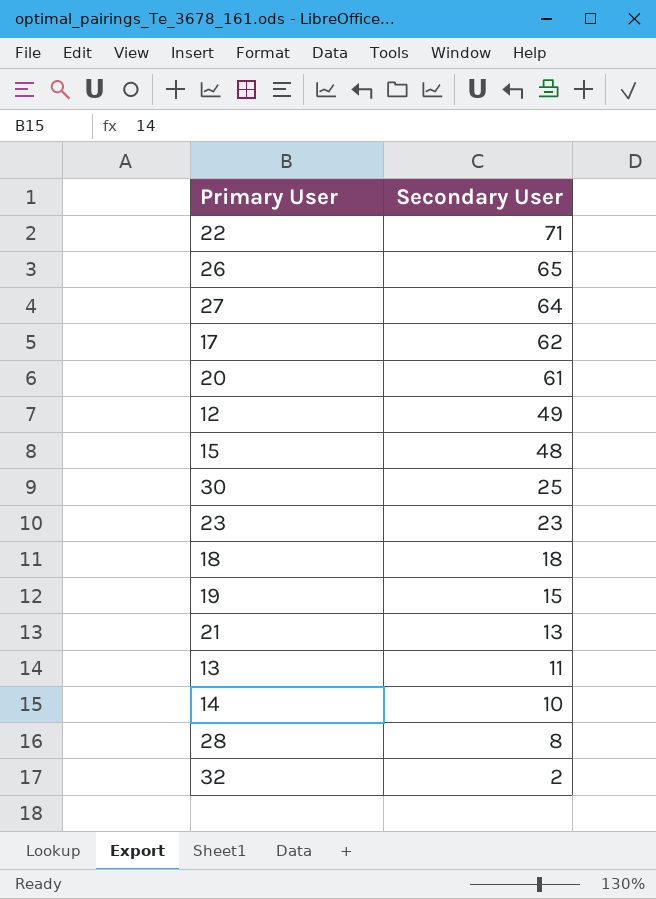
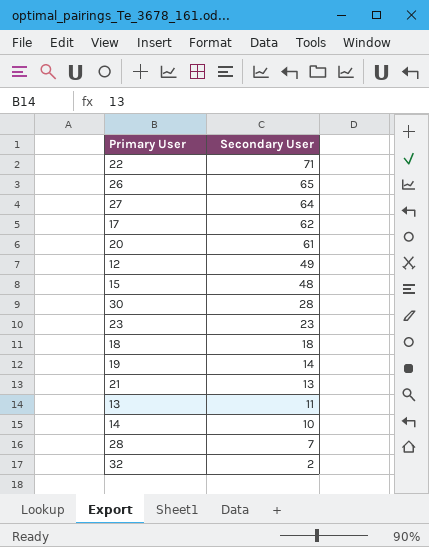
30 | Secondary User: 25 -> 28
19 | Secondary User: 15 -> 14
28 | Secondary User: 8 -> 7

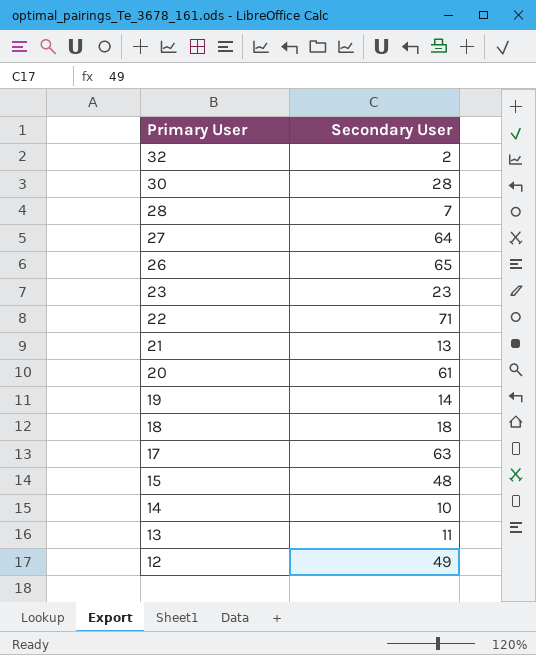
row order: Secondary User descending -> Primary User descending
17 | Secondary User: 62 -> 63

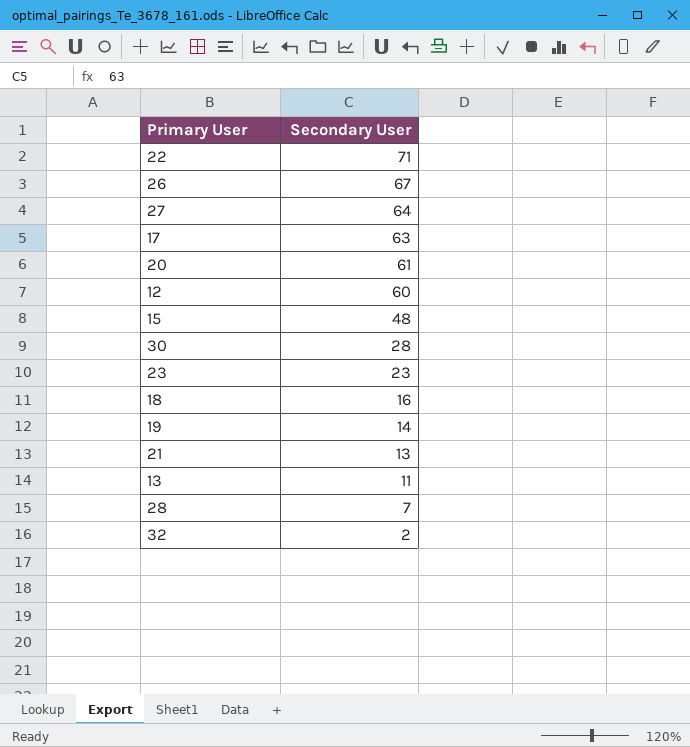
row order: Primary User descending -> Secondary User descending
row 14: 10 -> none
26 | Secondary User: 65 -> 67
12 | Secondary User: 49 -> 60
18 | Secondary User: 18 -> 16

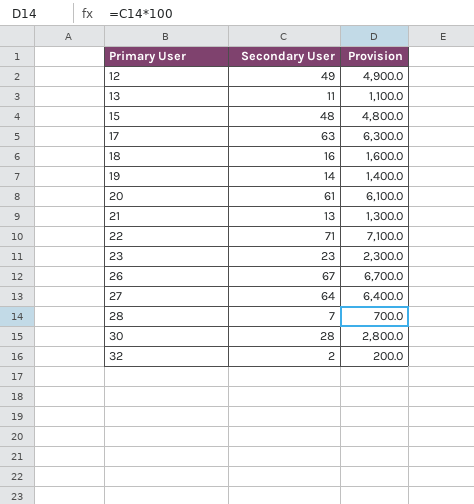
row order: Secondary User descending -> Primary User ascending
column Provision | formula: none -> [Secondary User] * 100
12 | Secondary User: 60 -> 49

